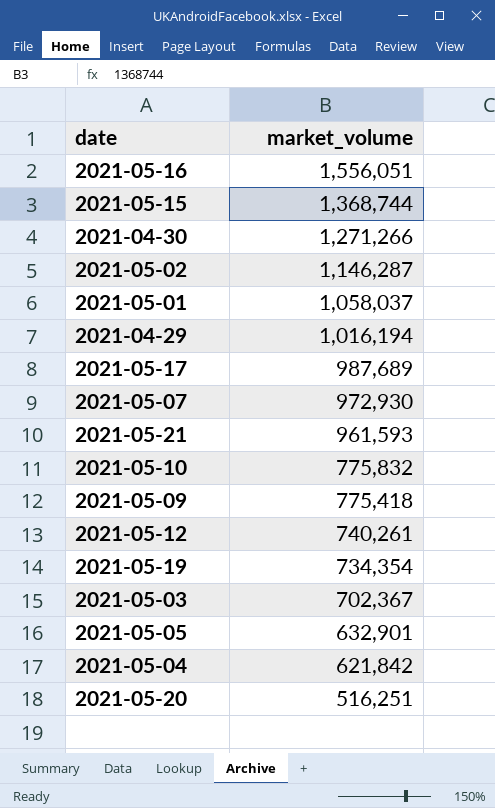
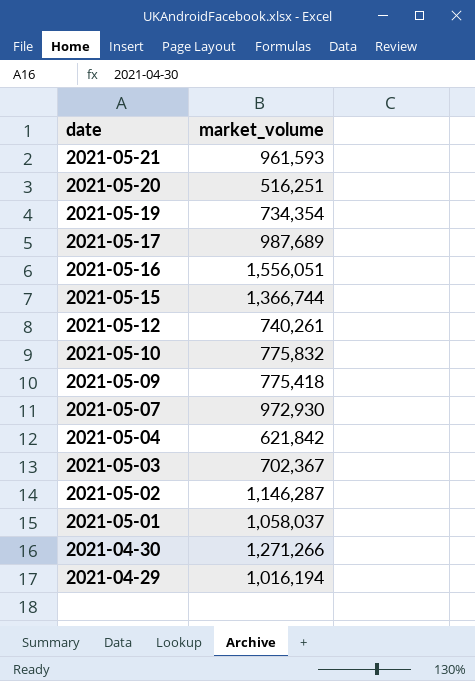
row order: market_volume descending -> date descending
row 2021-05-05: 632,901 -> none
2021-05-15 | market_volume: 1,368,744 -> 1,366,744

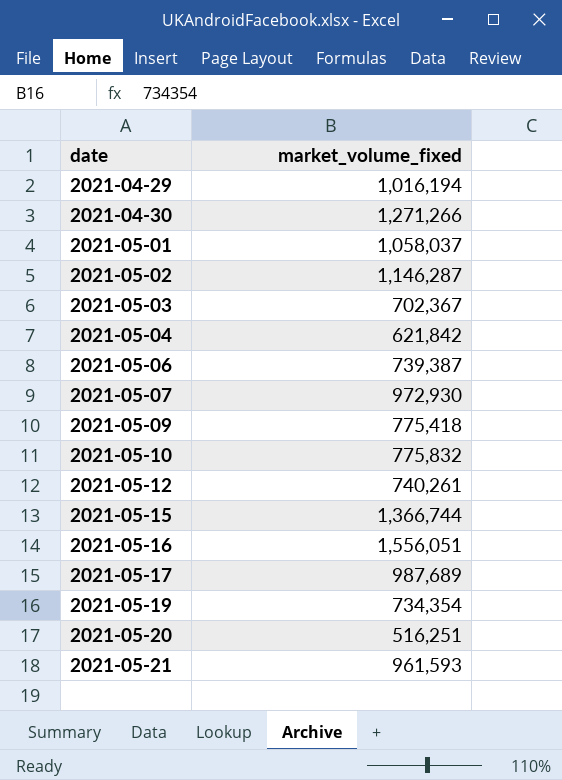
row order: date descending -> date ascending
column name: market_volume -> market_volume_fixed
row 2021-05-06: none -> 739,387

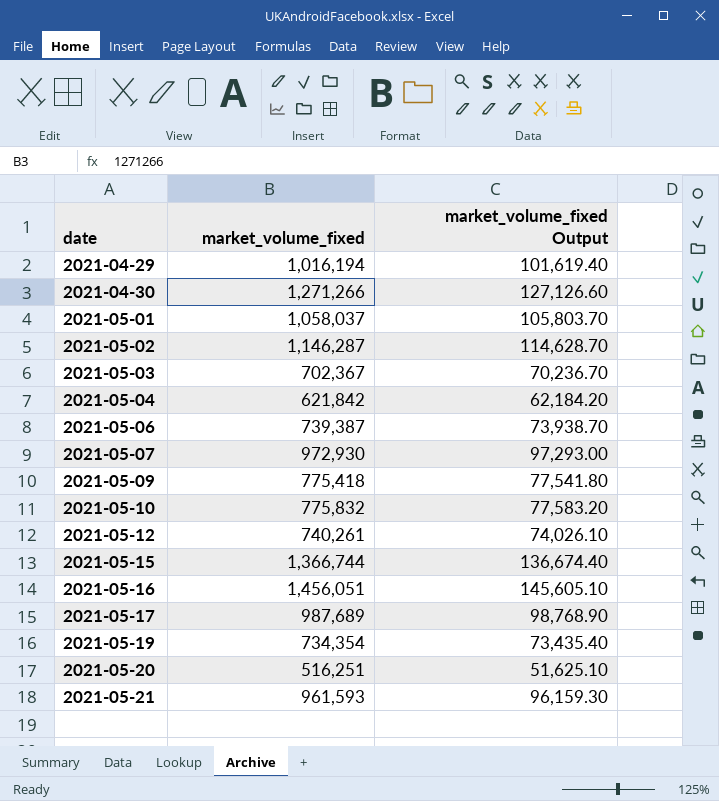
column market_volume_fixed Output | formula: none -> [market_volume_fixed] * 0.1
2021-05-16 | market_volume_fixed: 1,556,051 -> 1,456,051

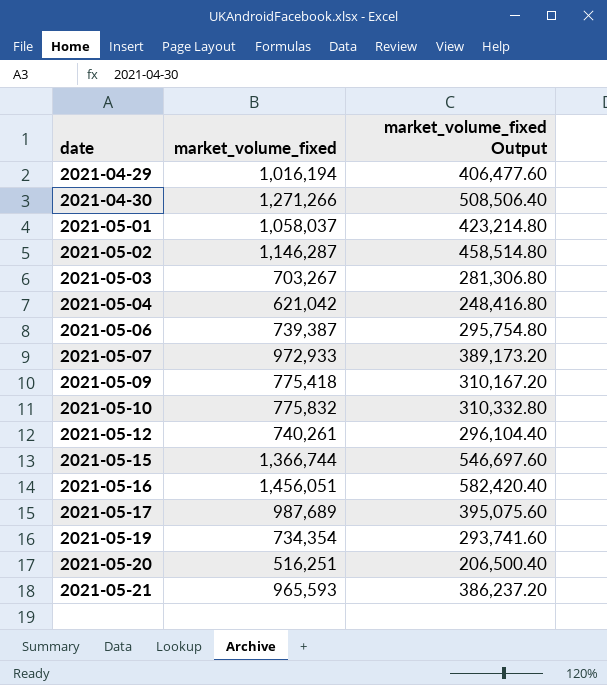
column market_volume_fixed Output | formula: [market_volume_fixed] * 0.1 -> [market_volume_fixed] * 0.4
2021-05-03 | market_volume_fixed: 702,367 -> 703,267
2021-05-04 | market_volume_fixed: 621,842 -> 621,042
2021-05-07 | market_volume_fixed: 972,930 -> 972,933
2021-05-21 | market_volume_fixed: 961,593 -> 965,593

